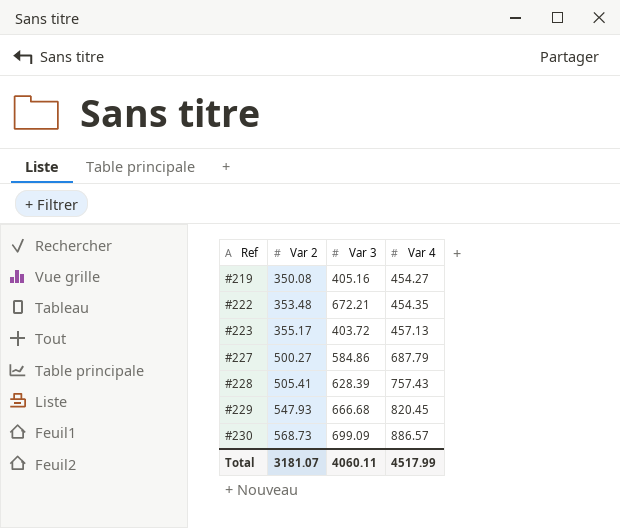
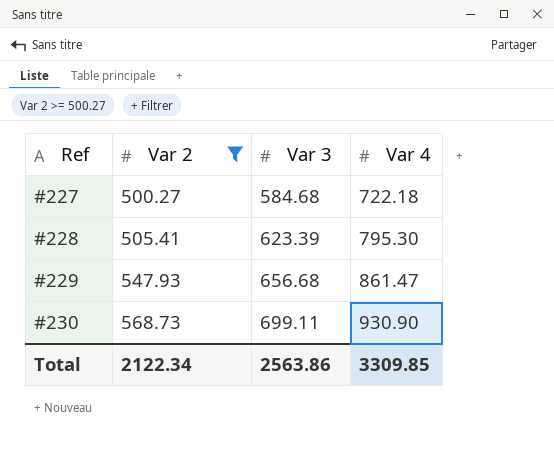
filter: none -> Var 2 >= 500.27
#227 | Var 3: 584.86 -> 584.68
#227 | Var 4: 687.79 -> 722.18
#228 | Var 3: 628.39 -> 623.39
#228 | Var 4: 757.43 -> 795.30
#229 | Var 3: 666.68 -> 656.68
#229 | Var 4: 820.45 -> 861.47
#230 | Var 3: 699.09 -> 699.11
#230 | Var 4: 886.57 -> 930.90
Total | Var 2: 3181.07 -> 2122.34
Total | Var 3: 4060.11 -> 2563.86
Total | Var 4: 4517.99 -> 3309.85

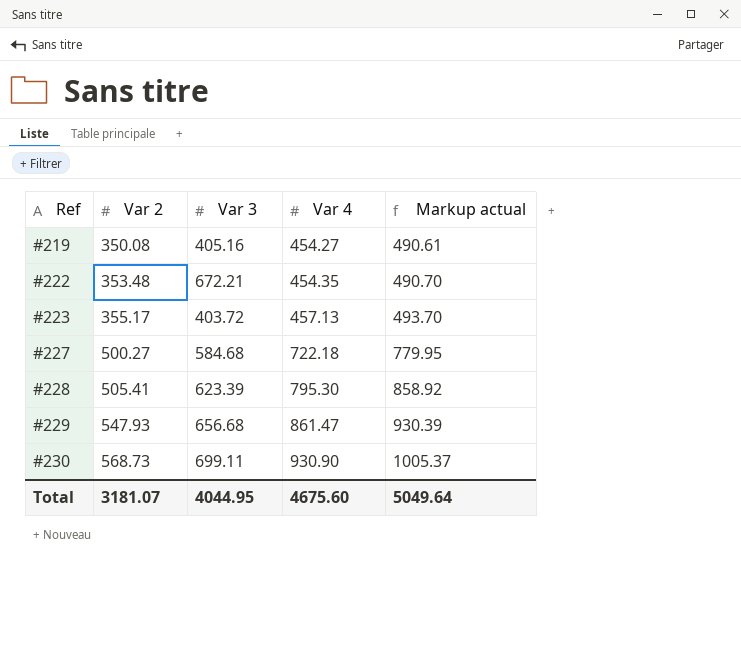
filter: Var 2 >= 500.27 -> none
column Markup actual | formula: none -> [Var 4] * 1.08
Total | Var 2: 2122.34 -> 3181.07
Total | Var 3: 2563.86 -> 4044.95
Total | Var 4: 3309.85 -> 4675.60

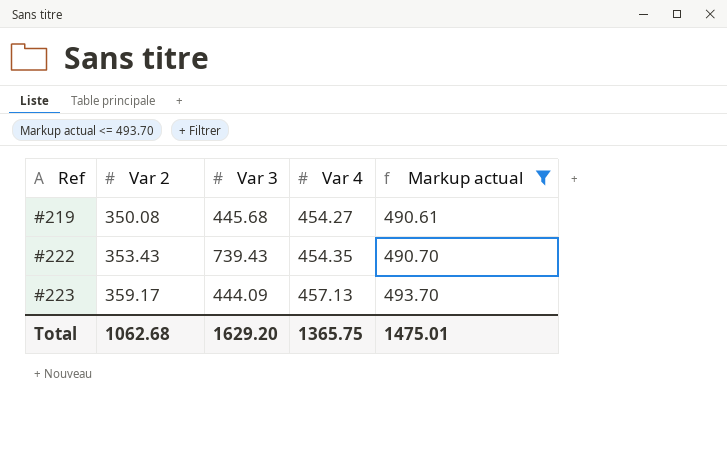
filter: none -> Markup actual <= 493.70
#219 | Var 3: 405.16 -> 445.68
#222 | Var 2: 353.48 -> 353.43
#222 | Var 3: 672.21 -> 739.43
#223 | Var 2: 355.17 -> 359.17
#223 | Var 3: 403.72 -> 444.09
Total | Var 2: 3181.07 -> 1062.68
Total | Var 3: 4044.95 -> 1629.20
Total | Var 4: 4675.60 -> 1365.75
Total | Markup actual: 5049.64 -> 1475.01

